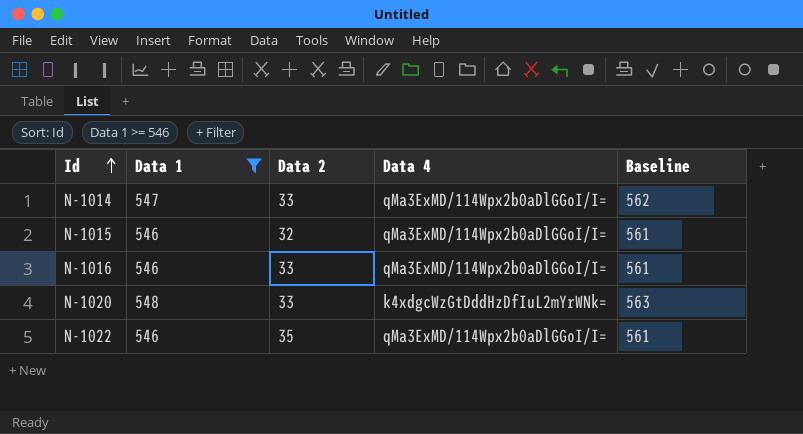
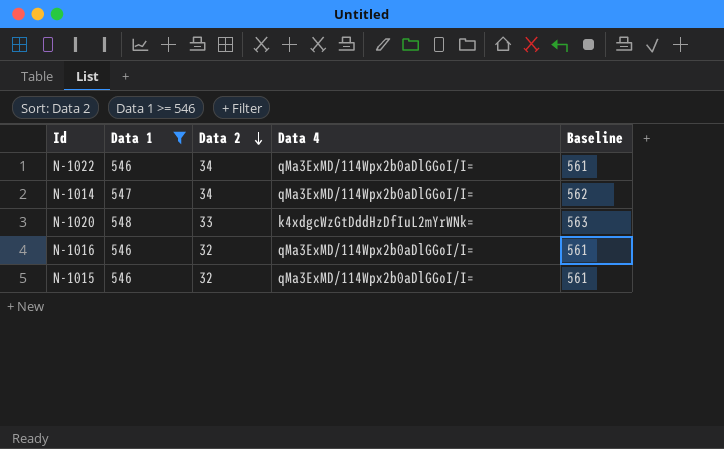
row order: Id ascending -> Data 2 descending
N-1022 | Data 2: 35 -> 34
N-1014 | Data 2: 33 -> 34
N-1016 | Data 2: 33 -> 32

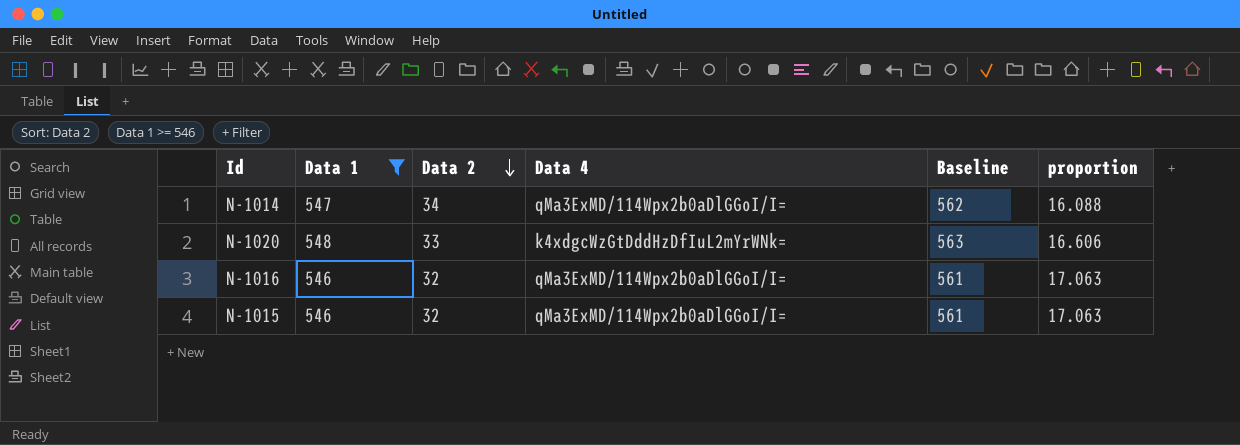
column proportion | formula: none -> [Data 1] / [Data 2]
row N-1022: 546 | 34 | qMa3ExMD/114Wpx2b0aDlGGoI/I= | 561 -> none

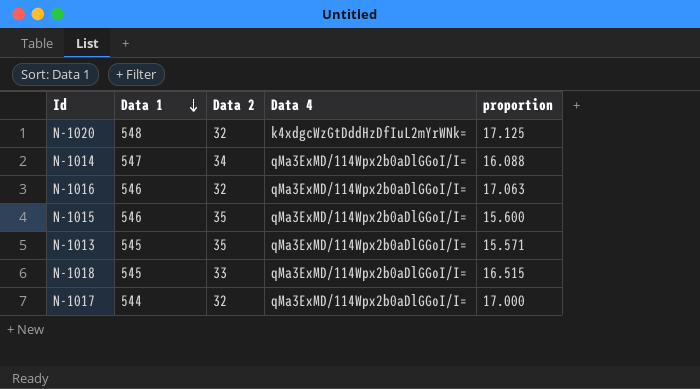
filter: Data 1 >= 546 -> none
row order: Data 2 descending -> Data 1 descending
column Baseline | formula: [Data 1] + 15 -> none
N-1020 | Data 2: 33 -> 32
N-1020 | proportion: 16.606 -> 17.125
N-1015 | Data 2: 32 -> 35
N-1015 | proportion: 17.063 -> 15.600

